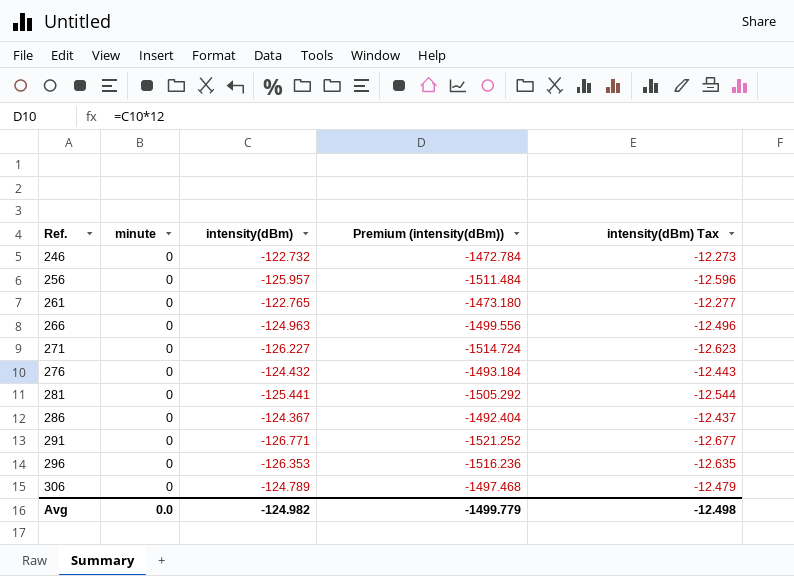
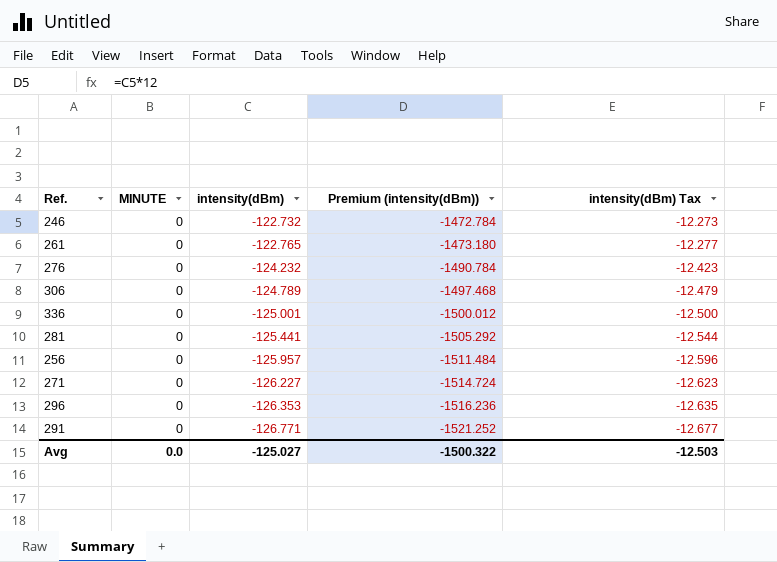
row order: Ref. ascending -> intensity(dBm) descending
column name: minute -> MINUTE
row 266: 0 | -124.963 | -1499.556 | -12.496 -> none
row 286: 0 | -124.367 | -1492.404 | -12.437 -> none
276 | intensity(dBm): -124.432 -> -124.232
276 | Premium (intensity(dBm)): -1493.184 -> -1490.784
276 | intensity(dBm) Tax: -12.443 -> -12.423
row 336: none -> 0 | -125.001 | -1500.012 | -12.500
Avg | intensity(dBm): -124.982 -> -125.027
Avg | Premium (intensity(dBm)): -1499.779 -> -1500.322
Avg | intensity(dBm) Tax: -12.498 -> -12.503

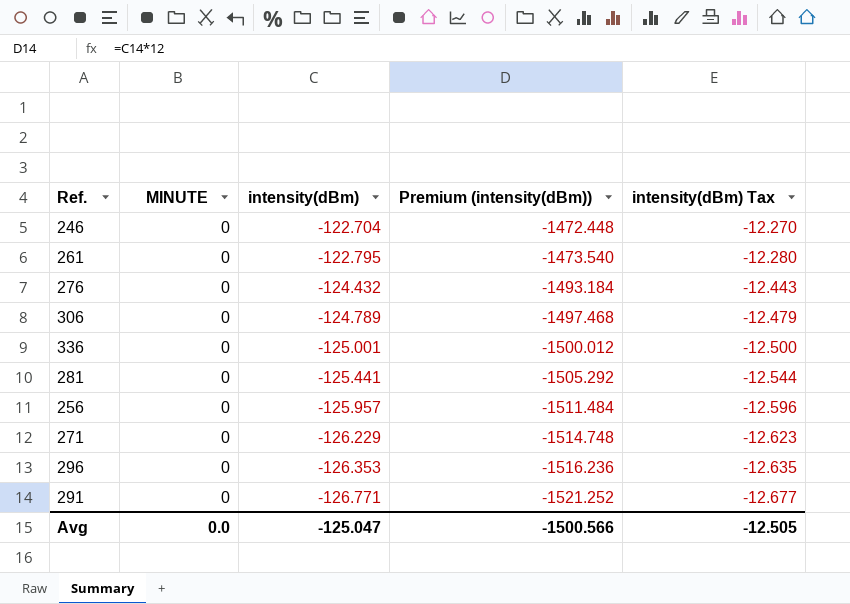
246 | intensity(dBm): -122.732 -> -122.704
246 | Premium (intensity(dBm)): -1472.784 -> -1472.448
246 | intensity(dBm) Tax: -12.273 -> -12.270
261 | intensity(dBm): -122.765 -> -122.795
261 | Premium (intensity(dBm)): -1473.180 -> -1473.540
261 | intensity(dBm) Tax: -12.277 -> -12.280
276 | intensity(dBm): -124.232 -> -124.432
276 | Premium (intensity(dBm)): -1490.784 -> -1493.184
276 | intensity(dBm) Tax: -12.423 -> -12.443
271 | intensity(dBm): -126.227 -> -126.229
271 | Premium (intensity(dBm)): -1514.724 -> -1514.748
Avg | intensity(dBm): -125.027 -> -125.047
Avg | Premium (intensity(dBm)): -1500.322 -> -1500.566
Avg | intensity(dBm) Tax: -12.503 -> -12.505

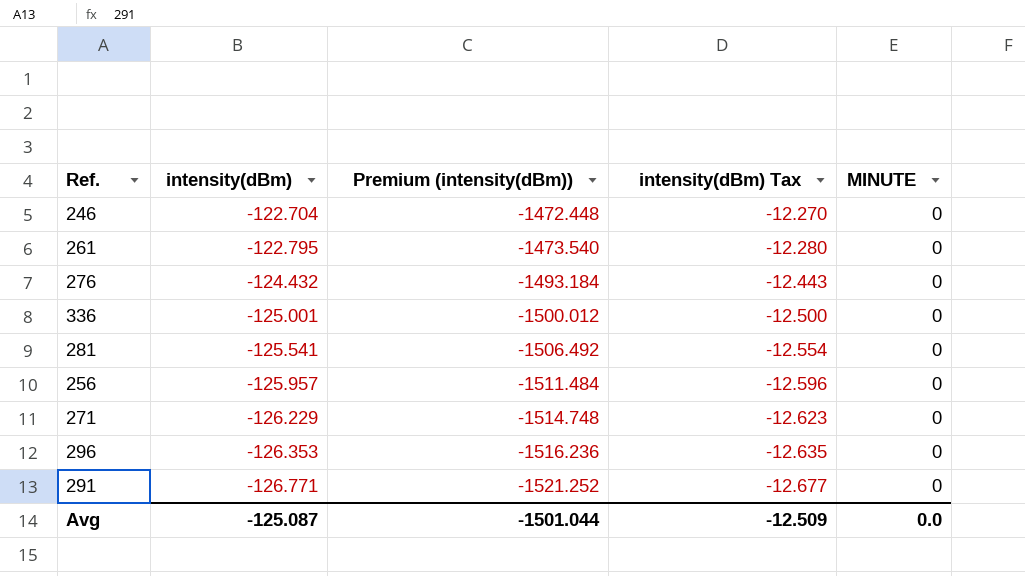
column MINUTE | position: 2 -> 5
row 306: 0 | -124.789 | -1497.468 | -12.479 -> none
281 | intensity(dBm): -125.441 -> -125.541
281 | Premium (intensity(dBm)): -1505.292 -> -1506.492
281 | intensity(dBm) Tax: -12.544 -> -12.554
Avg | intensity(dBm): -125.047 -> -125.087
Avg | Premium (intensity(dBm)): -1500.566 -> -1501.044
Avg | intensity(dBm) Tax: -12.505 -> -12.509

